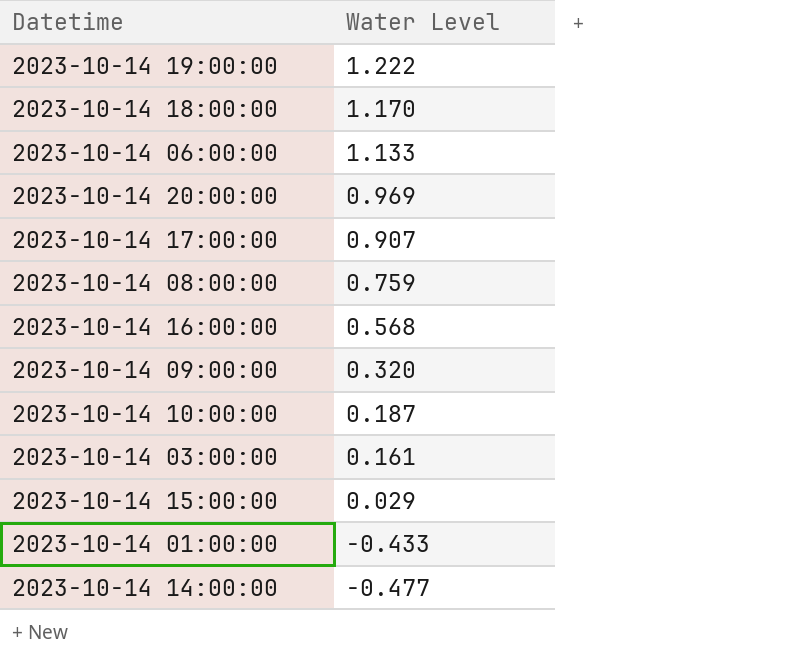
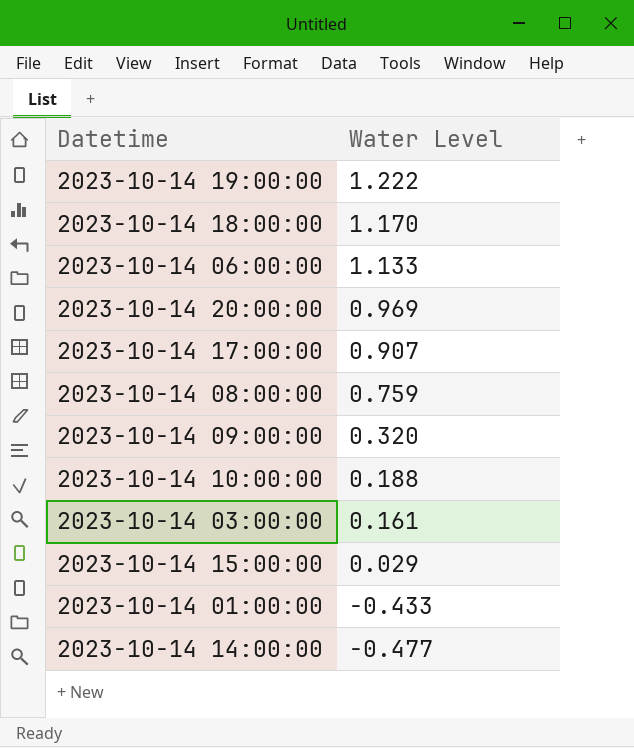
row 2023-10-14 16:00:00: 0.568 -> none
2023-10-14 10:00:00 | Water Level: 0.187 -> 0.188

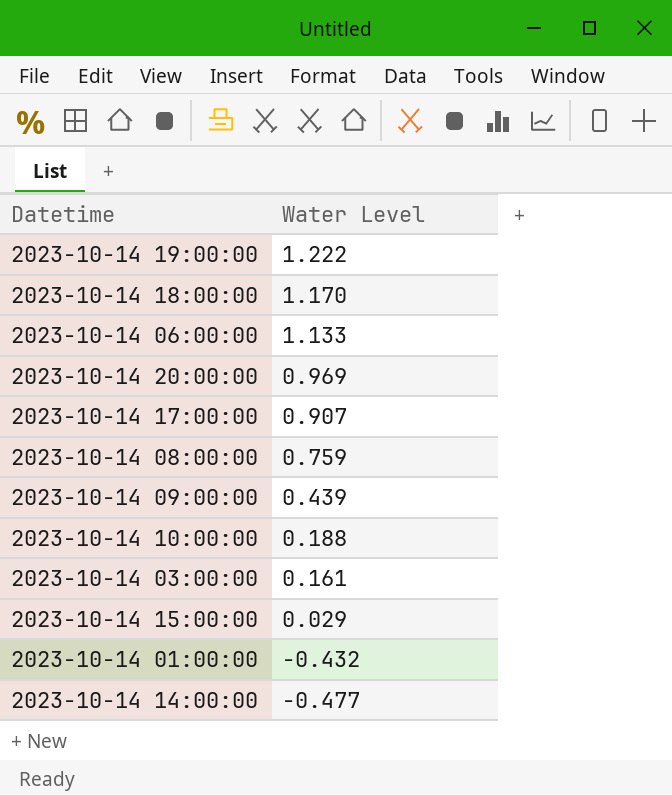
2023-10-14 09:00:00 | Water Level: 0.320 -> 0.439
2023-10-14 01:00:00 | Water Level: -0.433 -> -0.432

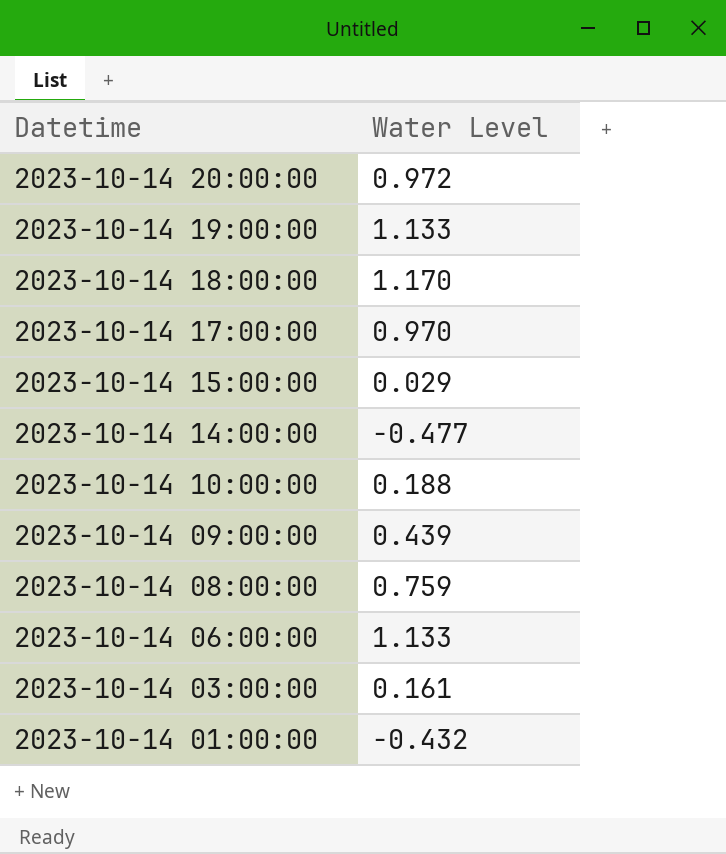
row order: Water Level descending -> Datetime descending
2023-10-14 20:00:00 | Water Level: 0.969 -> 0.972
2023-10-14 19:00:00 | Water Level: 1.222 -> 1.133
2023-10-14 17:00:00 | Water Level: 0.907 -> 0.970

